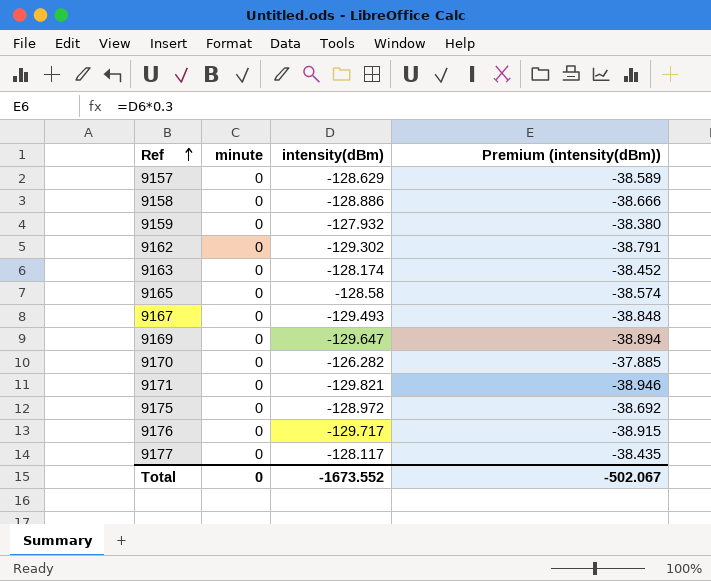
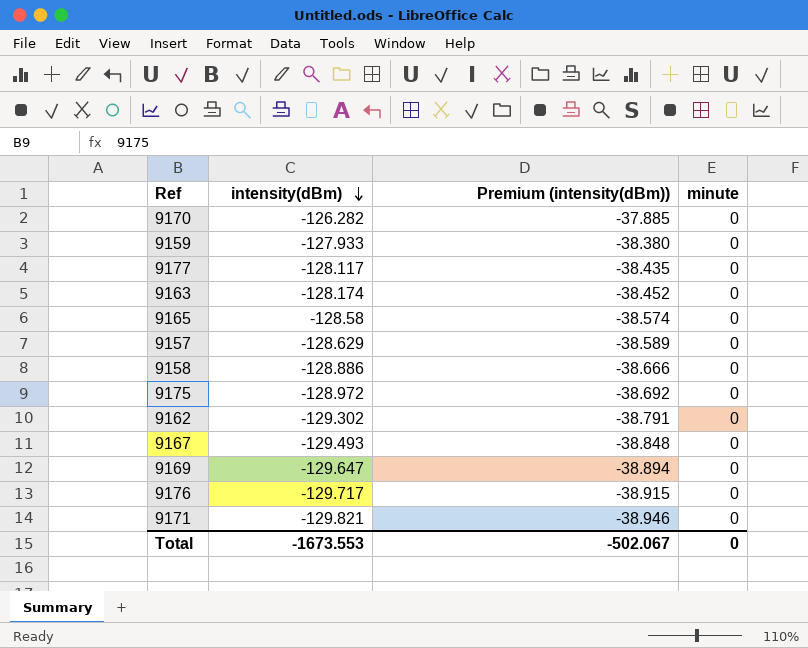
row order: Ref ascending -> intensity(dBm) descending
column minute | position: 2 -> 4
9159 | intensity(dBm): -127.932 -> -127.933
Total | intensity(dBm): -1673.552 -> -1673.553

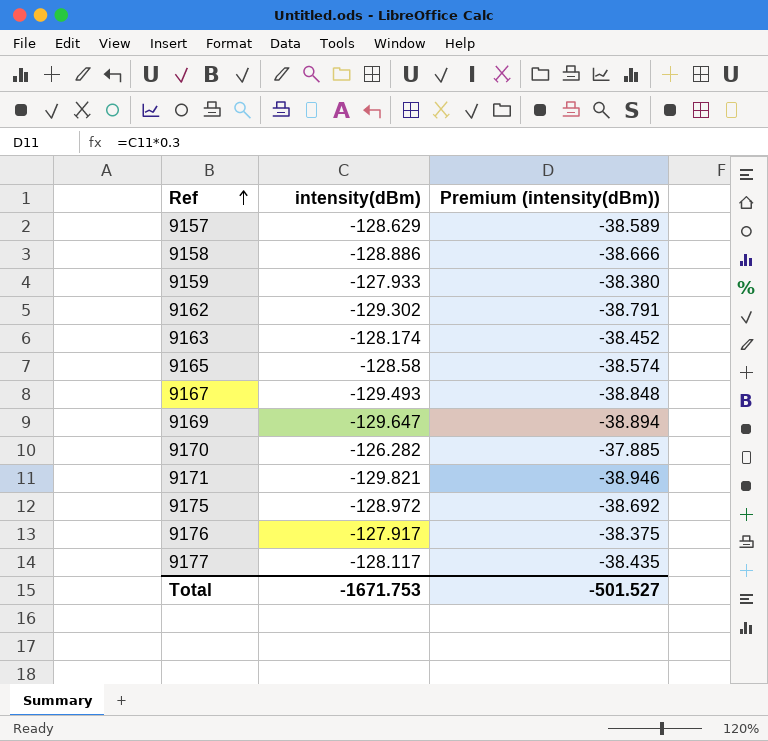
row order: intensity(dBm) descending -> Ref ascending
column minute | position: 4 -> none
9176 | intensity(dBm): -129.717 -> -127.917
9176 | Premium (intensity(dBm)): -38.915 -> -38.375
Total | intensity(dBm): -1673.553 -> -1671.753
Total | Premium (intensity(dBm)): -502.067 -> -501.527

